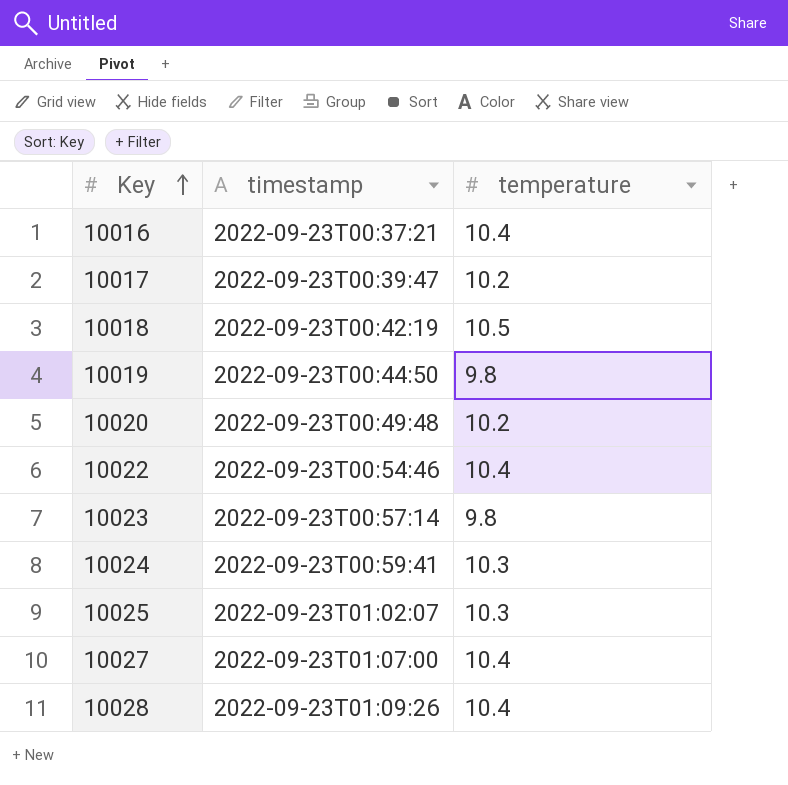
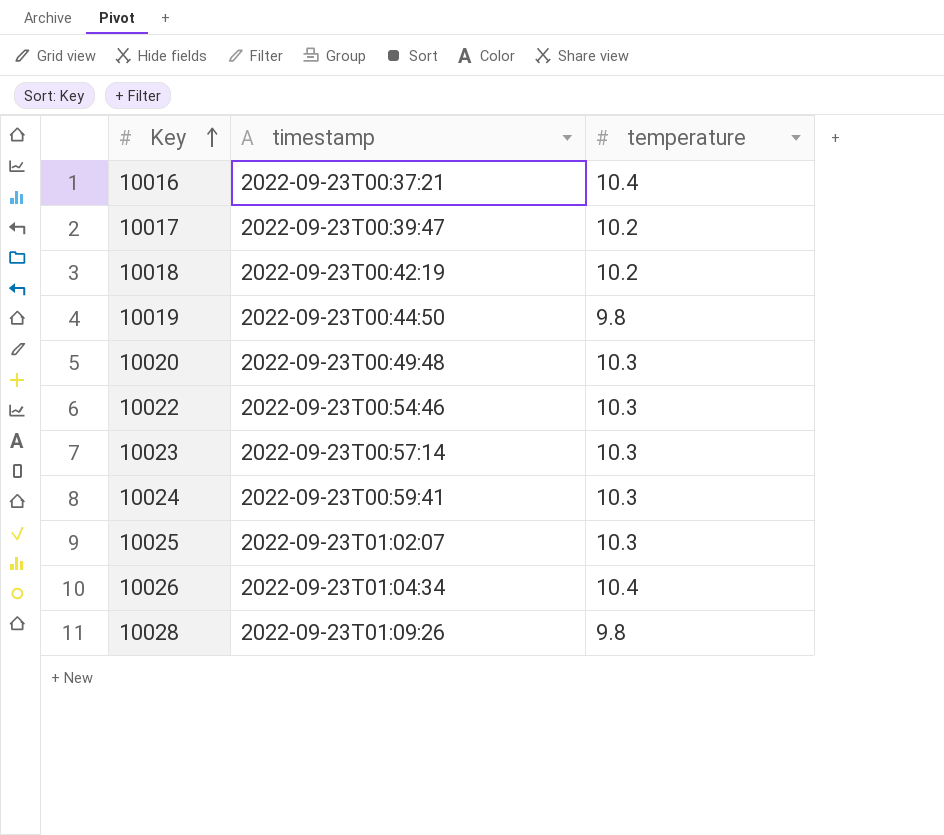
row 10027: 2022-09-23T01:07:00 | 10.4 -> none
10018 | temperature: 10.5 -> 10.2
10020 | temperature: 10.2 -> 10.3
10022 | temperature: 10.4 -> 10.3
10023 | temperature: 9.8 -> 10.3
row 10026: none -> 2022-09-23T01:04:34 | 10.4
10028 | temperature: 10.4 -> 9.8

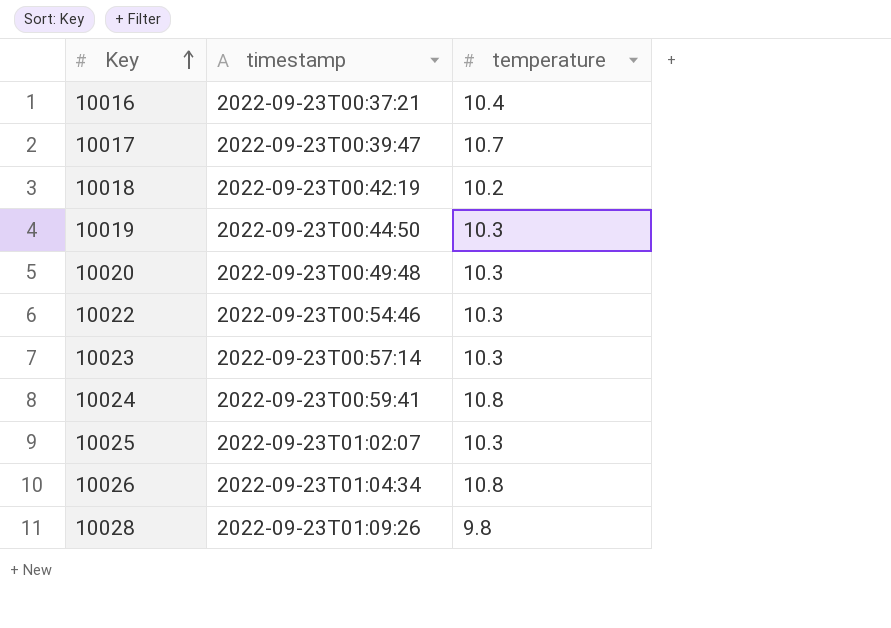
10017 | temperature: 10.2 -> 10.7
10019 | temperature: 9.8 -> 10.3
10024 | temperature: 10.3 -> 10.8
10026 | temperature: 10.4 -> 10.8

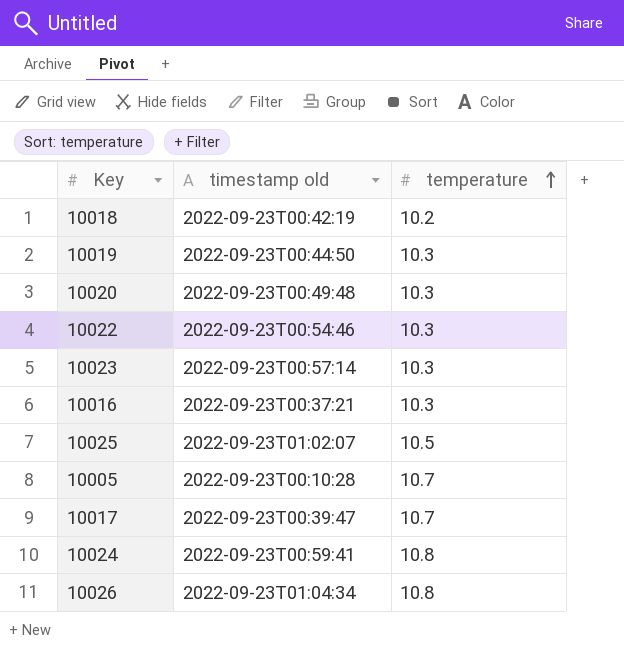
row order: Key ascending -> temperature ascending
column name: timestamp -> timestamp old
row 10028: 2022-09-23T01:09:26 | 9.8 -> none
10016 | temperature: 10.4 -> 10.3
10025 | temperature: 10.3 -> 10.5
row 10005: none -> 2022-09-23T00:10:28 | 10.7

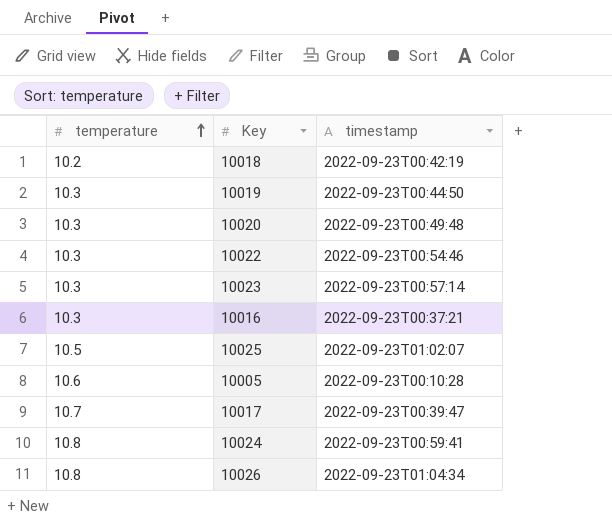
column temperature | position: 3 -> 1
column name: timestamp old -> timestamp
10005 | temperature: 10.7 -> 10.6

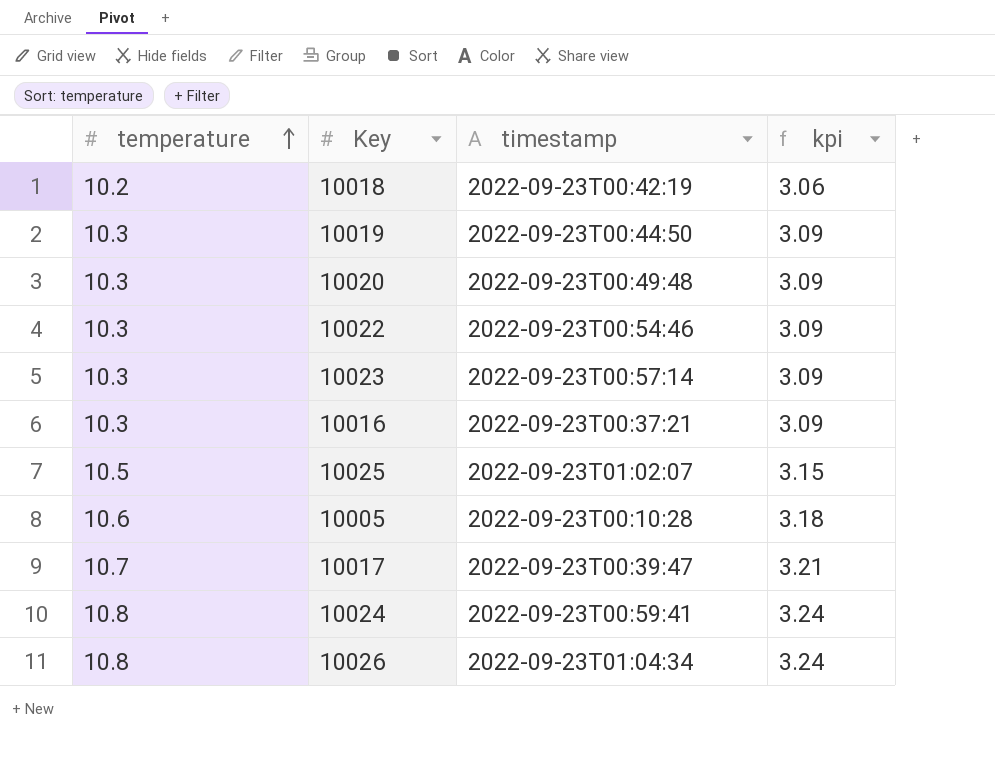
column kpi | formula: none -> [temperature] * 0.3

